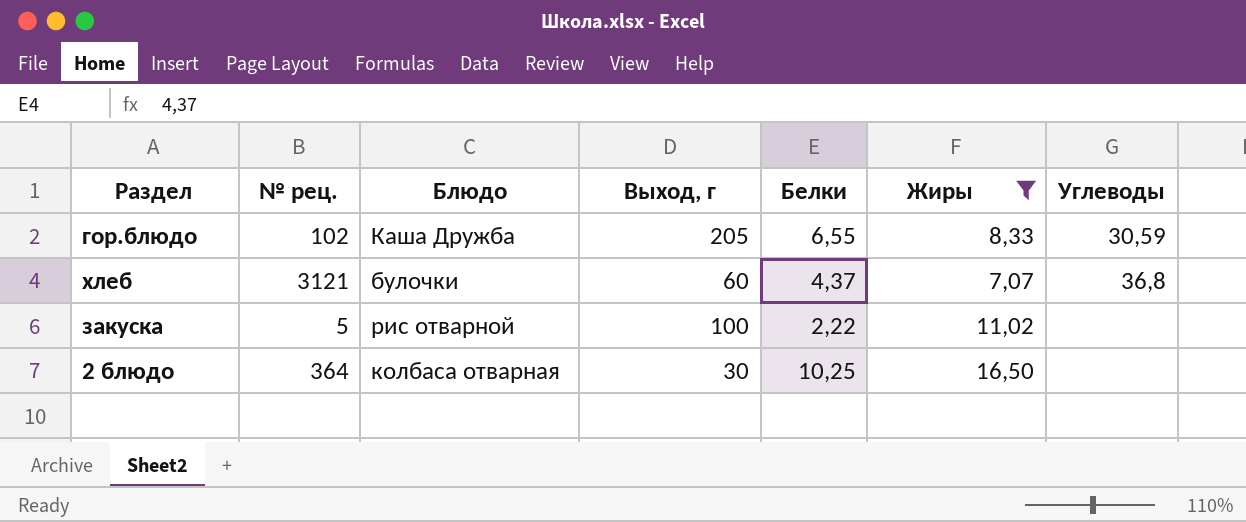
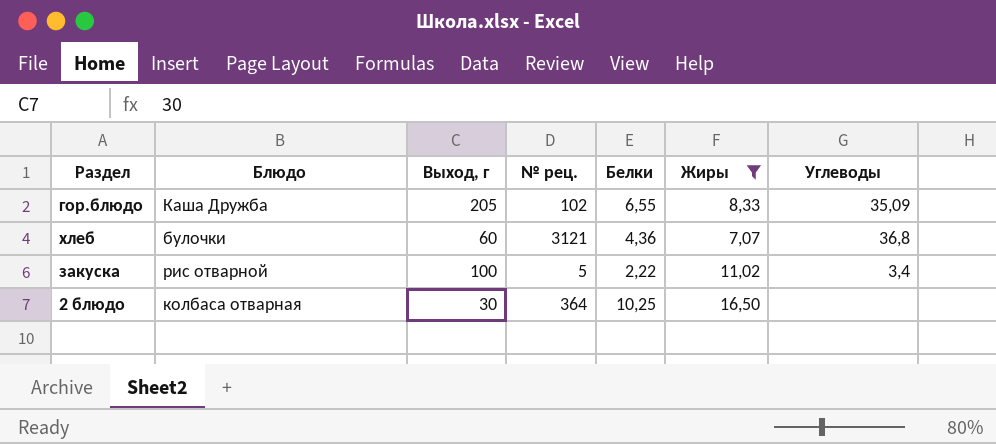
column № рец. | position: 2 -> 4
гор.блюдо | Углеводы: 30,59 -> 35,09
хлеб | Белки: 4,37 -> 4,36
закуска | Углеводы: none -> 3,4

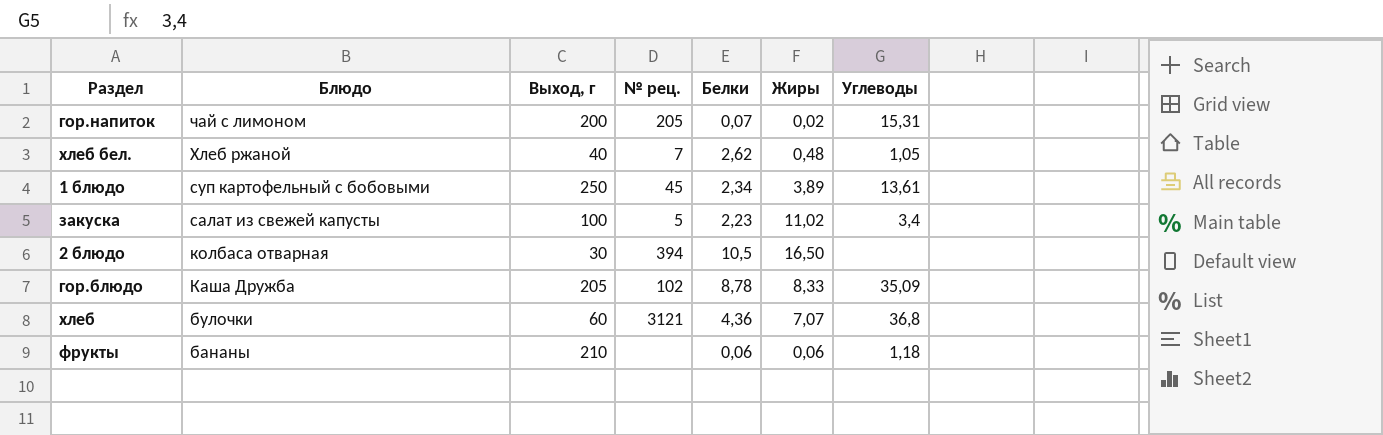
filter: Жиры >= 7,07 -> none
row order: none -> Блюдо descending
закуска | Блюдо: рис отварной -> салат из свежей капусты
закуска | Белки: 2,22 -> 2,23
2 блюдо | № рец.: 364 -> 394
2 блюдо | Белки: 10,25 -> 10,5
гор.блюдо | Белки: 6,55 -> 8,78

